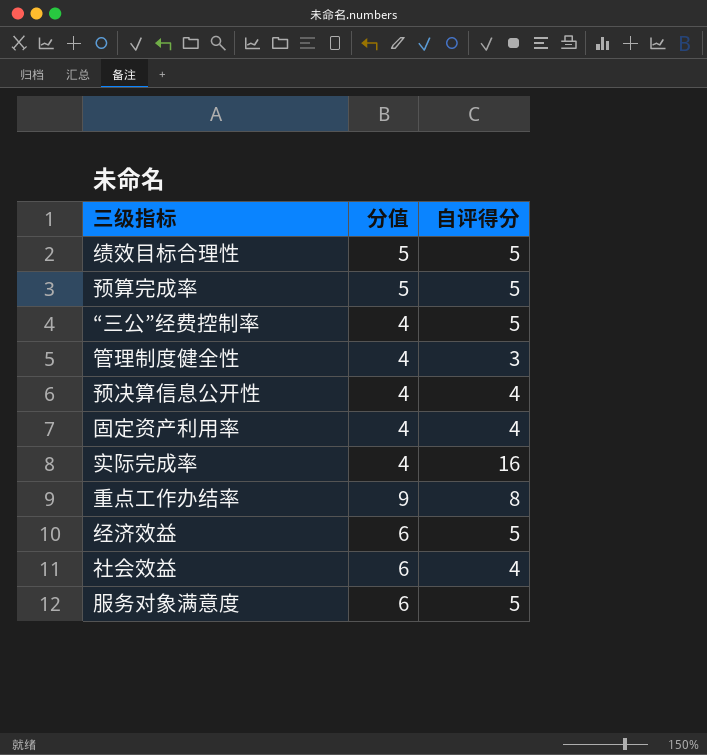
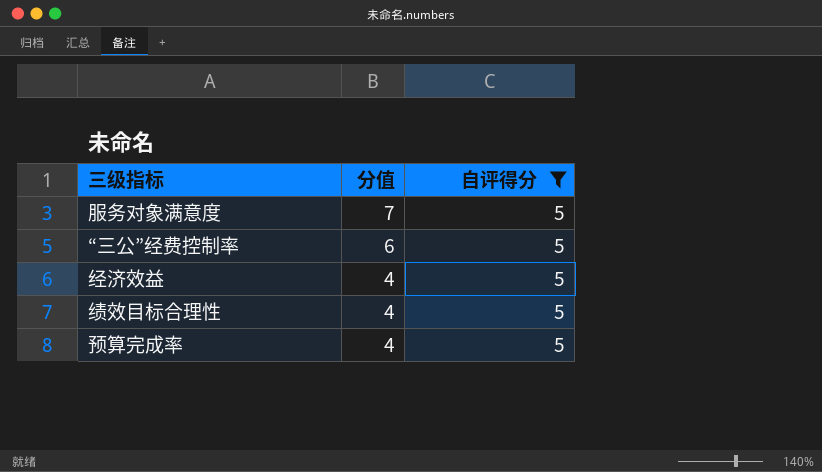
filter: none -> 自评得分 = 5
row order: none -> 分值 descending
服务对象满意度 | 分值: 6 -> 7
“三公”经费控制率 | 分值: 4 -> 6
经济效益 | 分值: 6 -> 4
绩效目标合理性 | 分值: 5 -> 4
预算完成率 | 分值: 5 -> 4

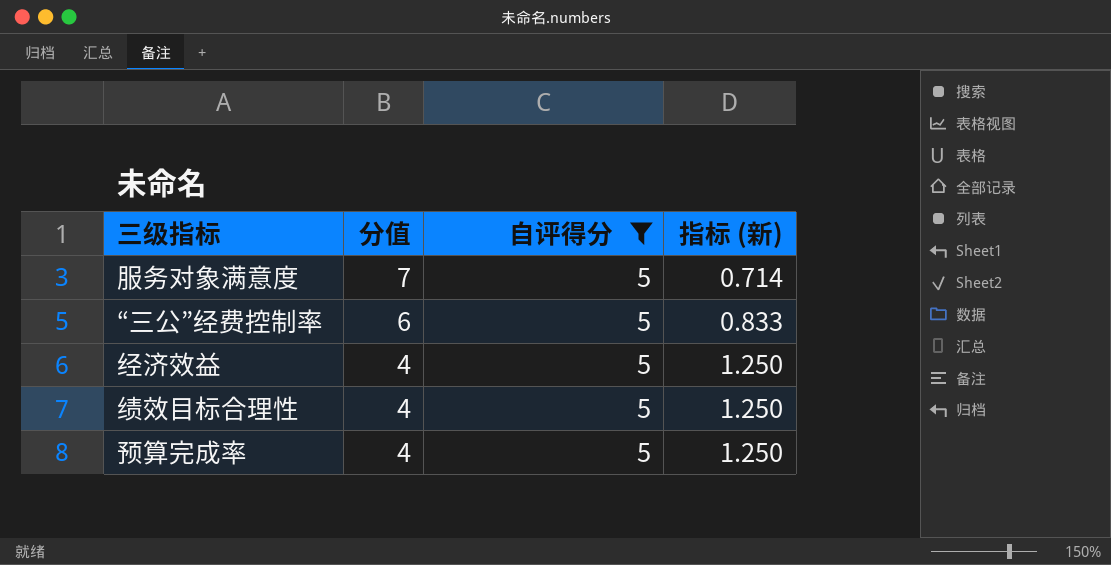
column 指标 (新) | formula: none -> [自评得分] / [分值]

